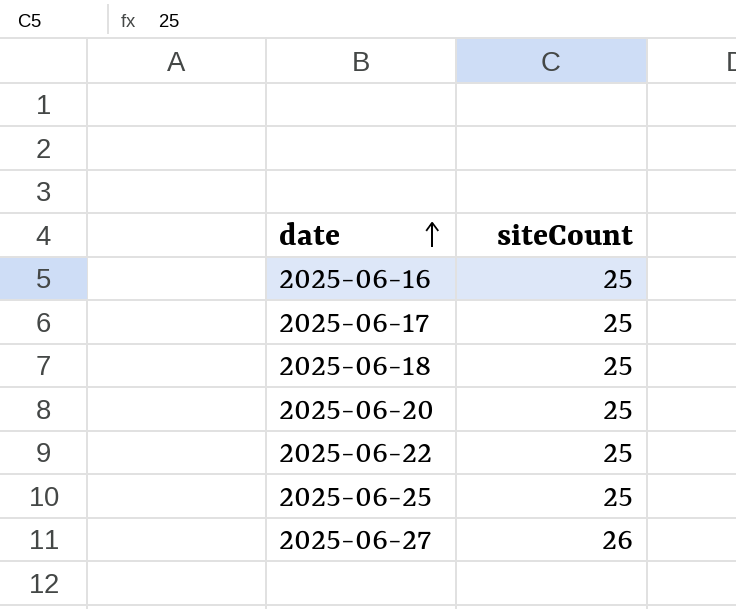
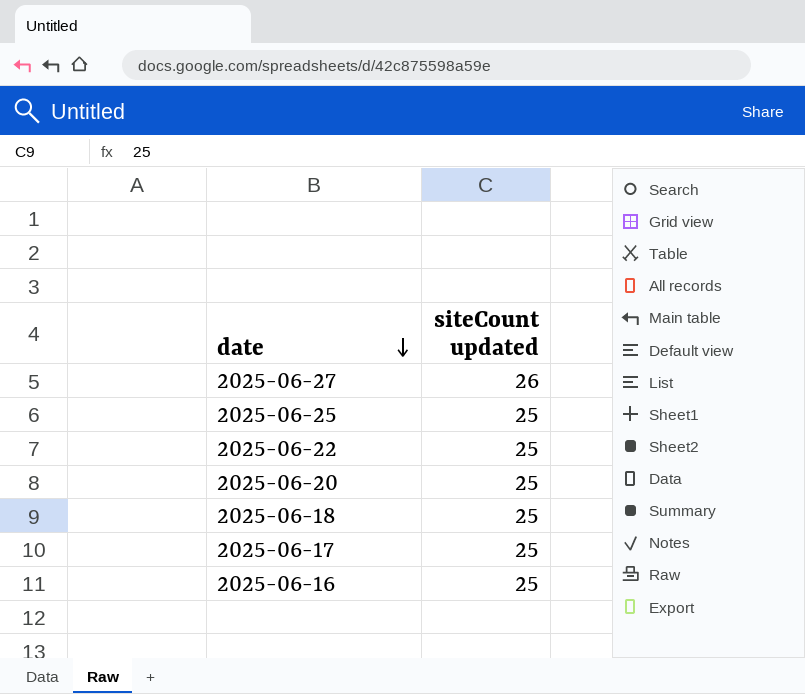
row order: date ascending -> date descending
column name: siteCount -> siteCount updated

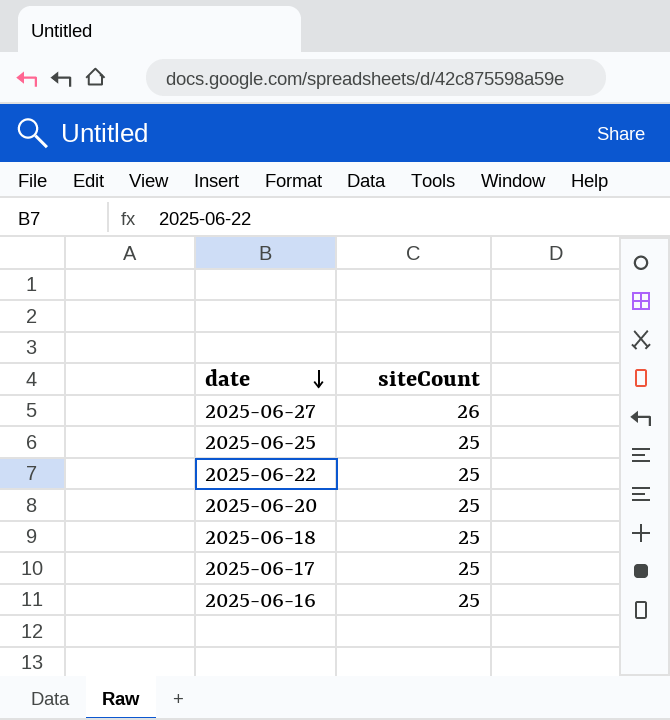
column name: siteCount updated -> siteCount

